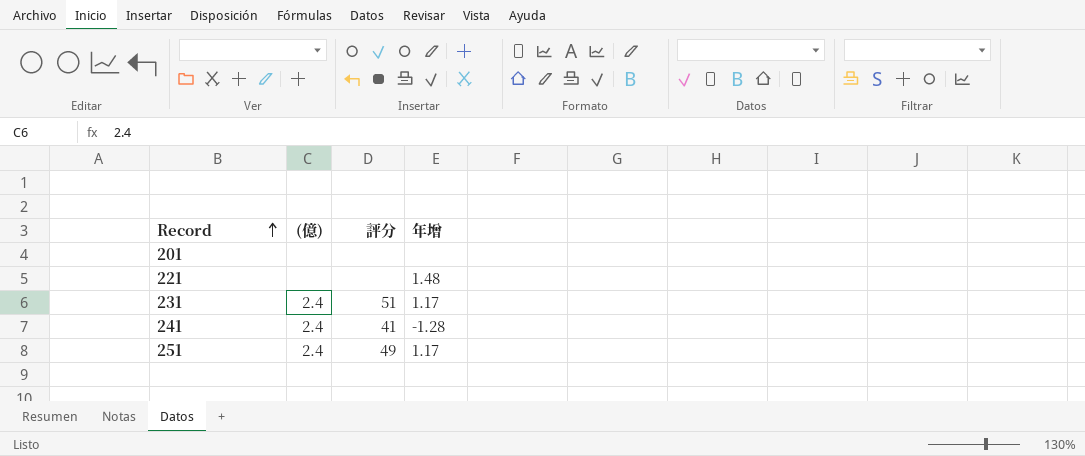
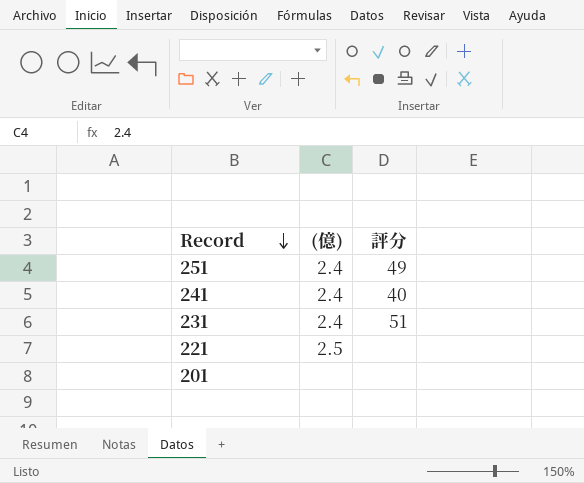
row order: Record ascending -> Record descending
column 年增 | position: 4 -> none
241 | 評分: 41 -> 40
221 | (億): none -> 2.5

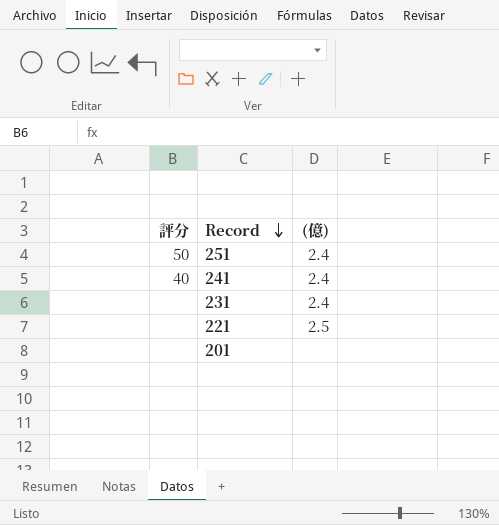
column 評分 | position: 3 -> 1
251 | 評分: 49 -> 50
231 | 評分: 51 -> none

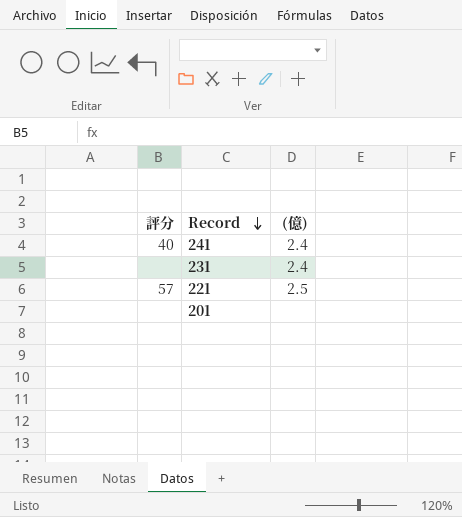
row 251: 50 | 2.4 -> none
221 | 評分: none -> 57

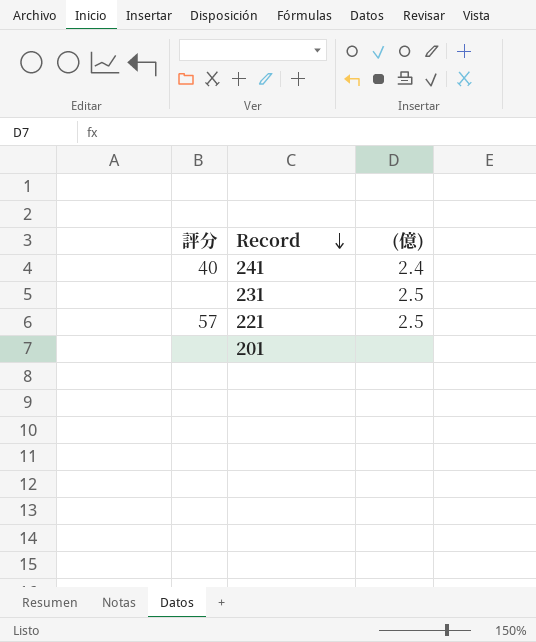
231 | (億): 2.4 -> 2.5

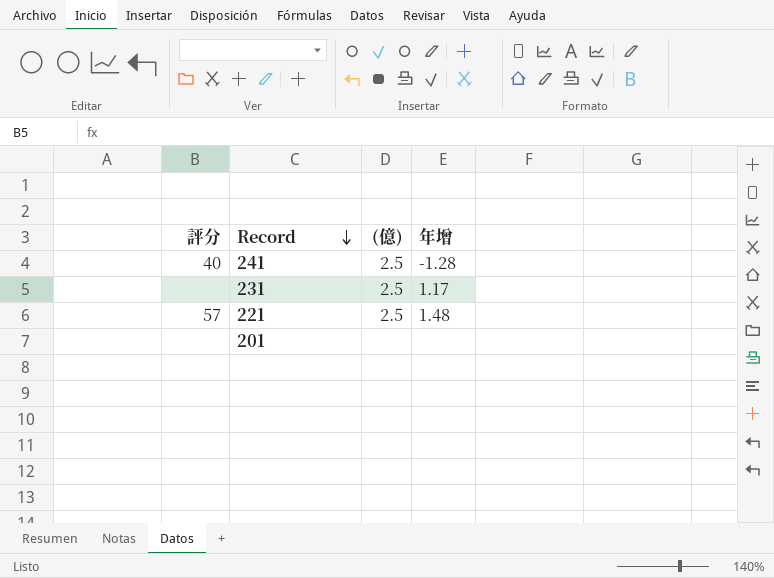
column 年增 | position: none -> 4
241 | (億): 2.4 -> 2.5

